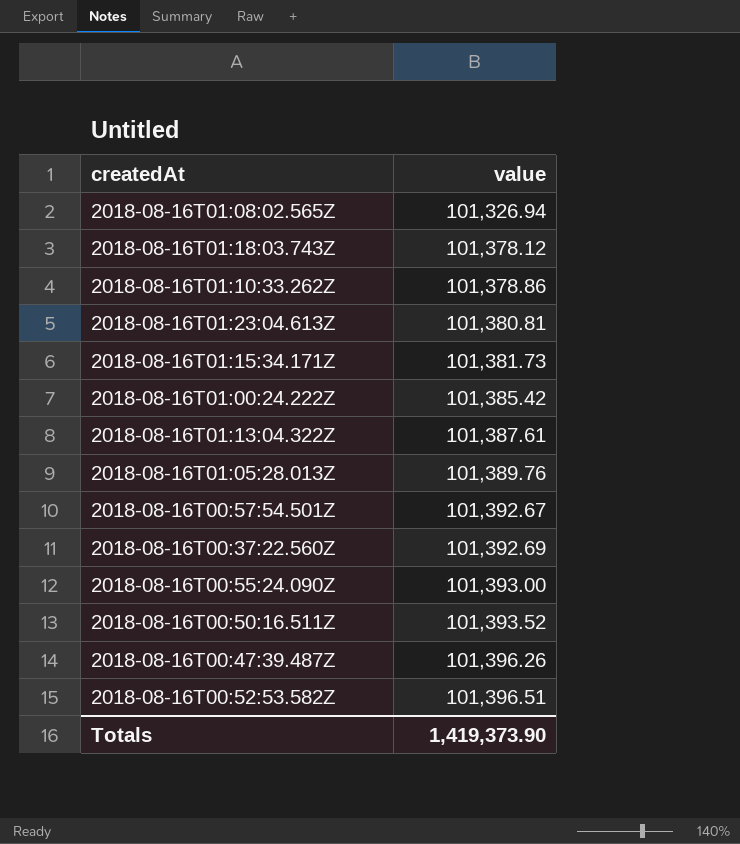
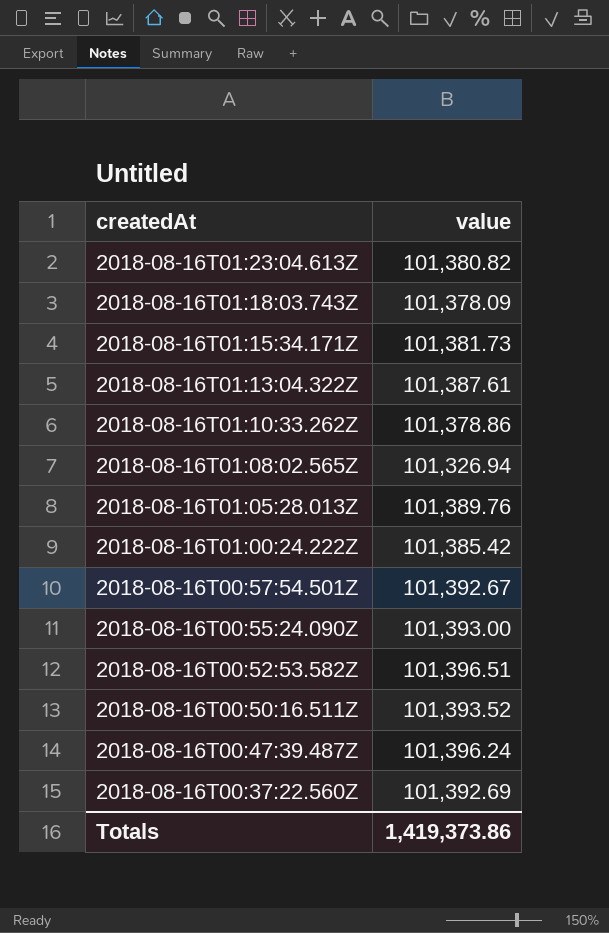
row order: value ascending -> createdAt descending
2018-08-16T01:23:04.613Z | value: 101,380.81 -> 101,380.82
2018-08-16T01:18:03.743Z | value: 101,378.12 -> 101,378.09
2018-08-16T00:47:39.487Z | value: 101,396.26 -> 101,396.24
Totals | value: 1,419,373.90 -> 1,419,373.86

